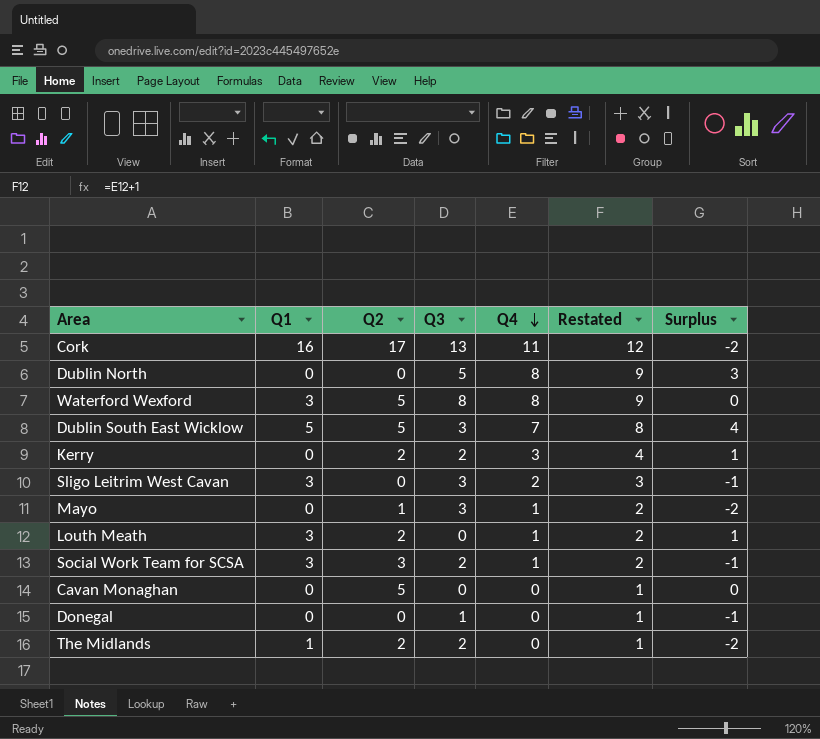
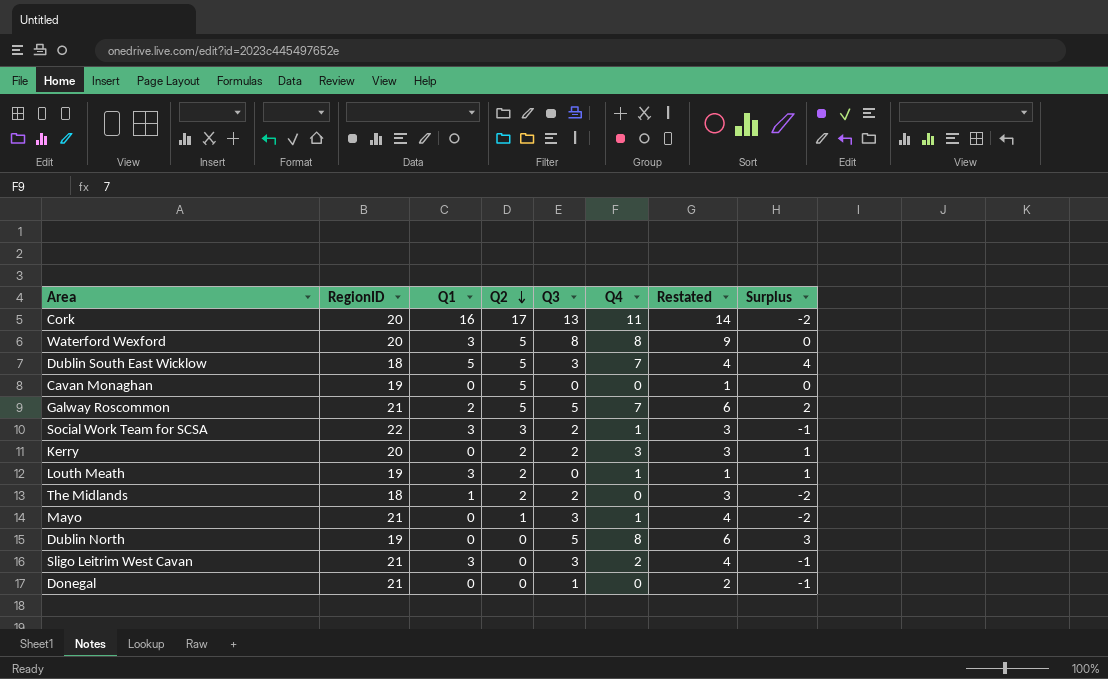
row order: Q4 descending -> Q2 descending
column RegionID | position: none -> 2
column Restated | formula: [Q4] + 1 -> [Q3] + 1
row Galway Roscommon: none -> 21 | 2 | 5 | 5 | 7 | 6 | 2

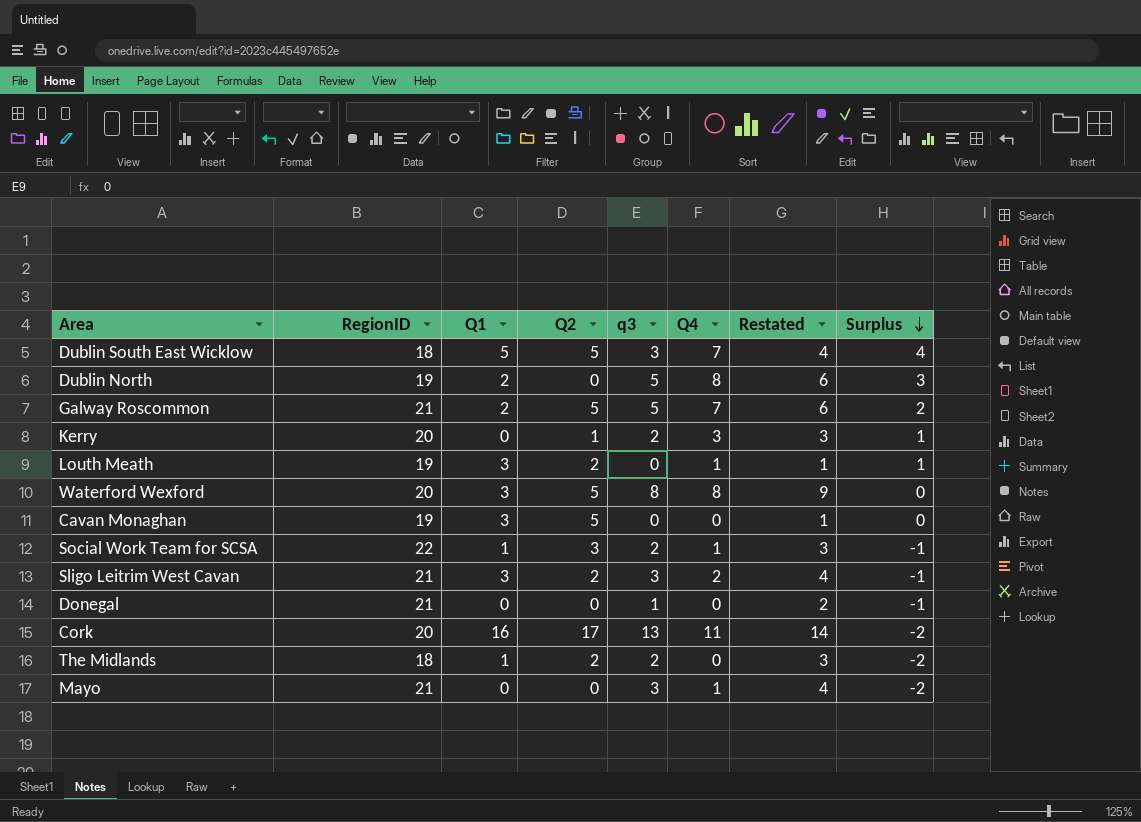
row order: Q2 descending -> Surplus descending
column name: Q3 -> q3
Dublin North | Q1: 0 -> 2
Kerry | Q2: 2 -> 1
Cavan Monaghan | Q1: 0 -> 3
Social Work Team for SCSA | Q1: 3 -> 1
Sligo Leitrim West Cavan | Q2: 0 -> 2
Mayo | Q2: 1 -> 0

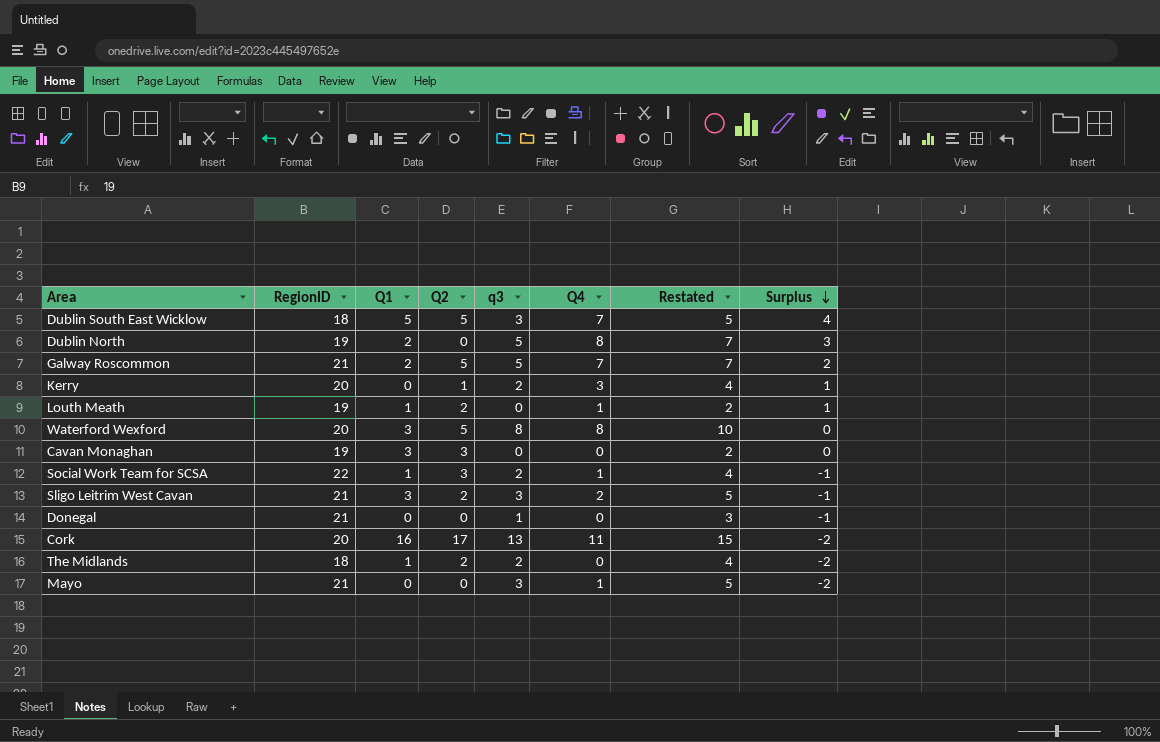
column Restated | formula: [q3] + 1 -> [q3] + 2
Louth Meath | Q1: 3 -> 1
Cavan Monaghan | Q2: 5 -> 3

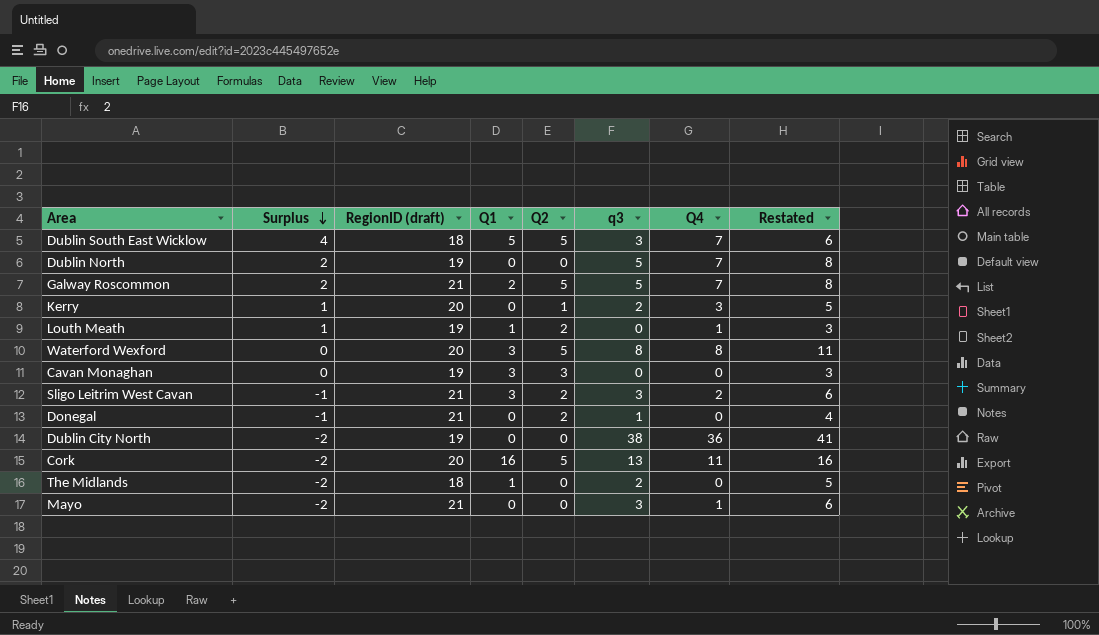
column Surplus | position: 8 -> 2
column name: RegionID -> RegionID (draft)
column Restated | formula: [q3] + 2 -> [q3] + 3
row Social Work Team for SCSA: 22 | 1 | 3 | 2 | 1 | 4 | -1 -> none
Dublin North | Surplus: 3 -> 2
Dublin North | Q1: 2 -> 0
Dublin North | Q4: 8 -> 7
Donegal | Q2: 0 -> 2
row Dublin City North: none -> -2 | 19 | 0 | 0 | 38 | 36 | 41
Cork | Q2: 17 -> 5
The Midlands | Q2: 2 -> 0

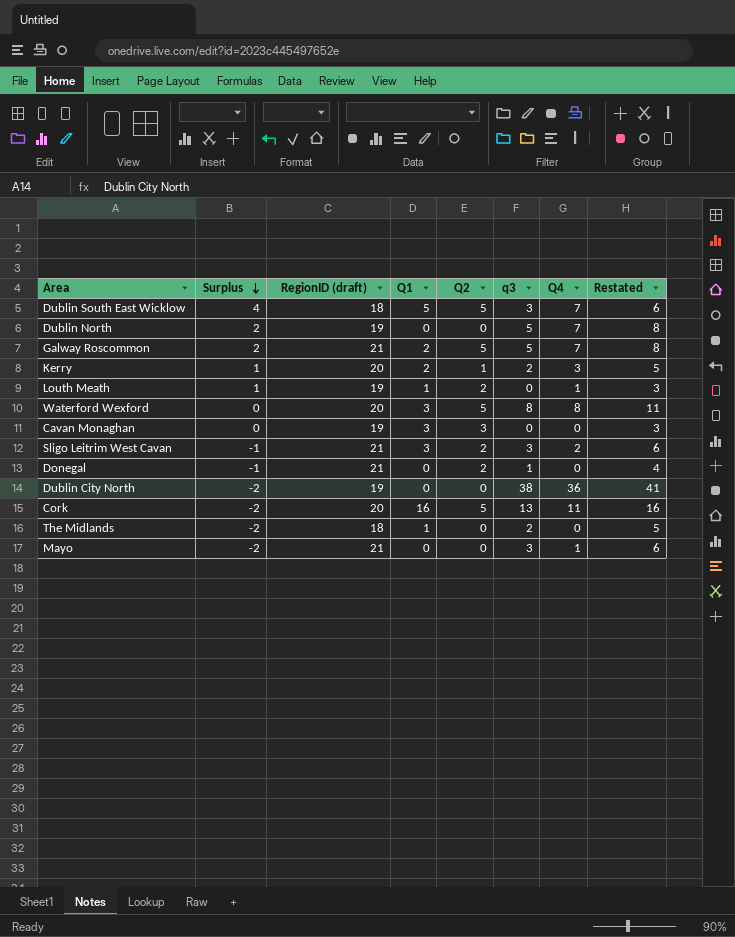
Kerry | Q1: 0 -> 2

